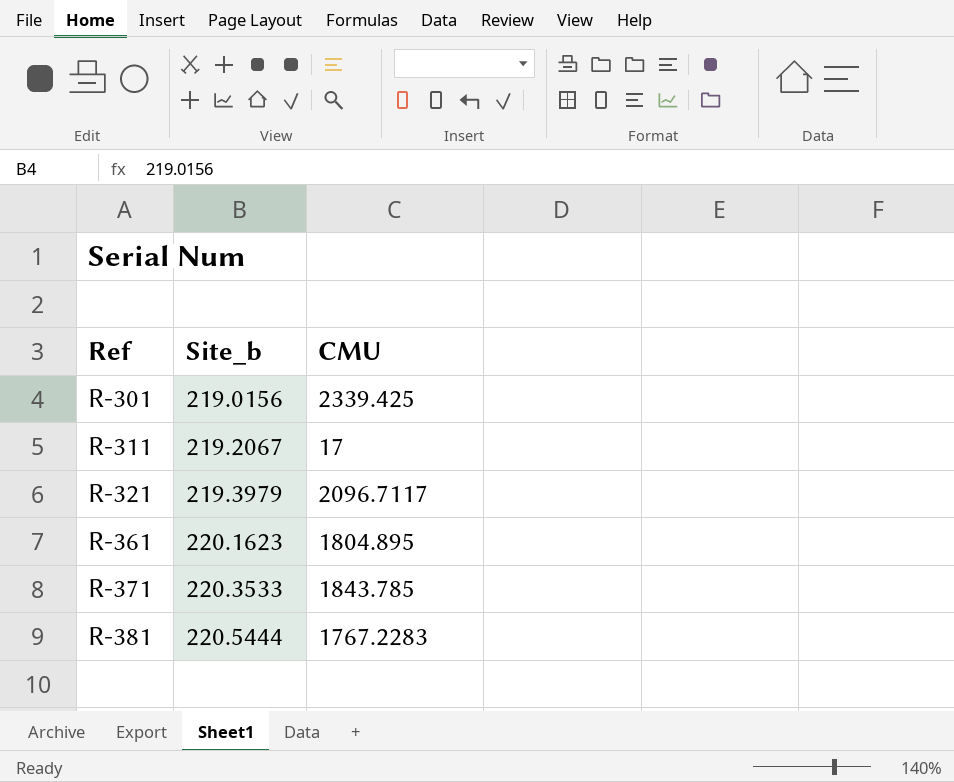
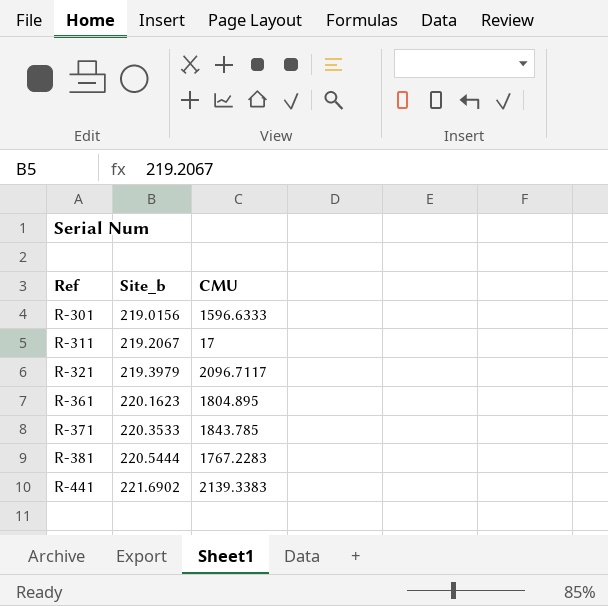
R-301 | CMU: 2339.425 -> 1596.6333
row R-441: none -> 221.6902 | 2139.3383

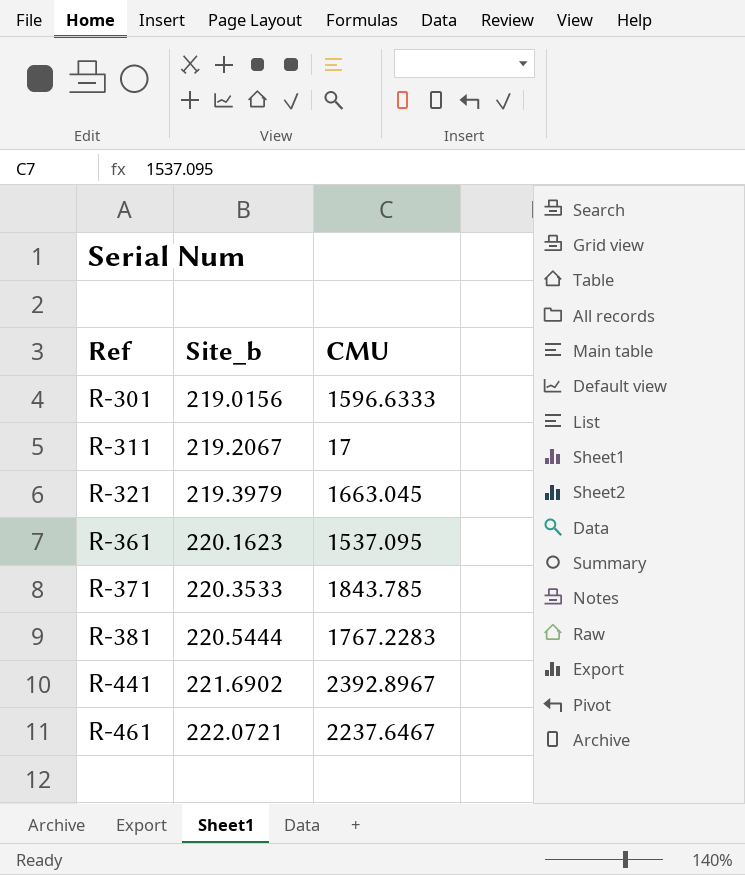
R-321 | CMU: 2096.7117 -> 1663.045
R-361 | CMU: 1804.895 -> 1537.095
R-441 | CMU: 2139.3383 -> 2392.8967
row R-461: none -> 222.0721 | 2237.6467

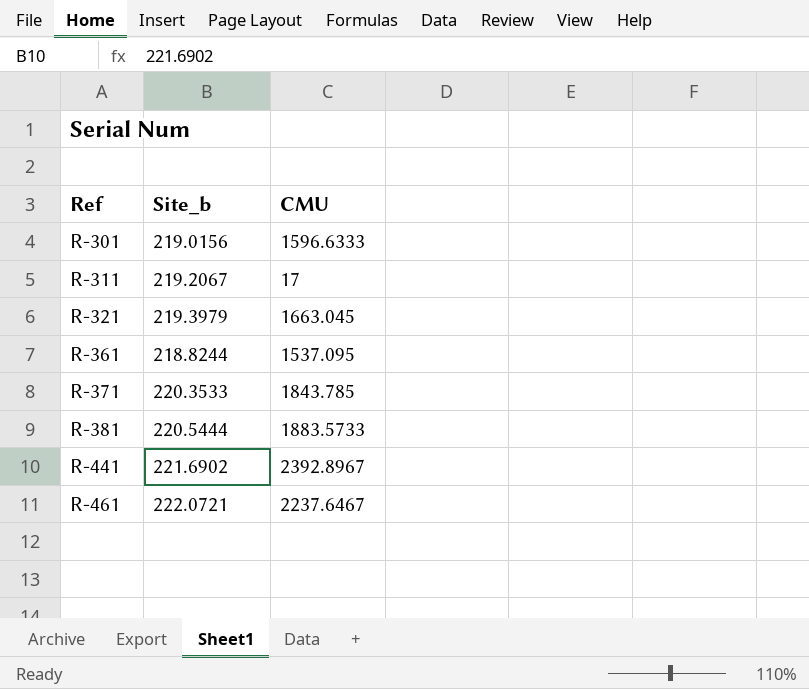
R-361 | Site_b: 220.1623 -> 218.8244
R-381 | CMU: 1767.2283 -> 1883.5733

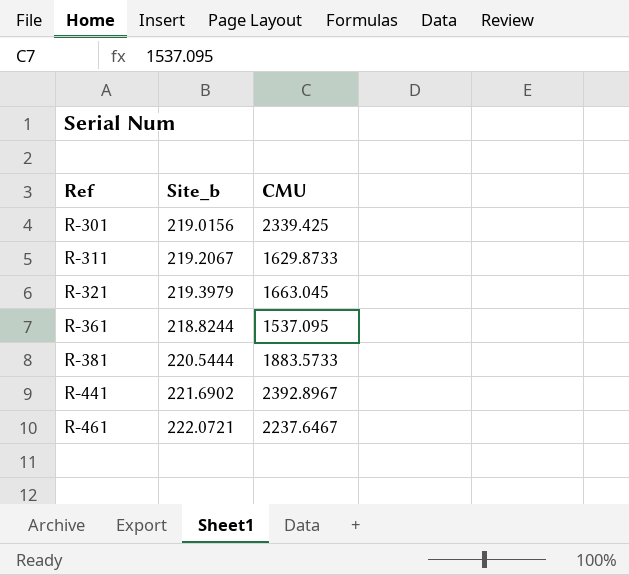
row R-371: 220.3533 | 1843.785 -> none
R-301 | CMU: 1596.6333 -> 2339.425
R-311 | CMU: 17 -> 1629.8733

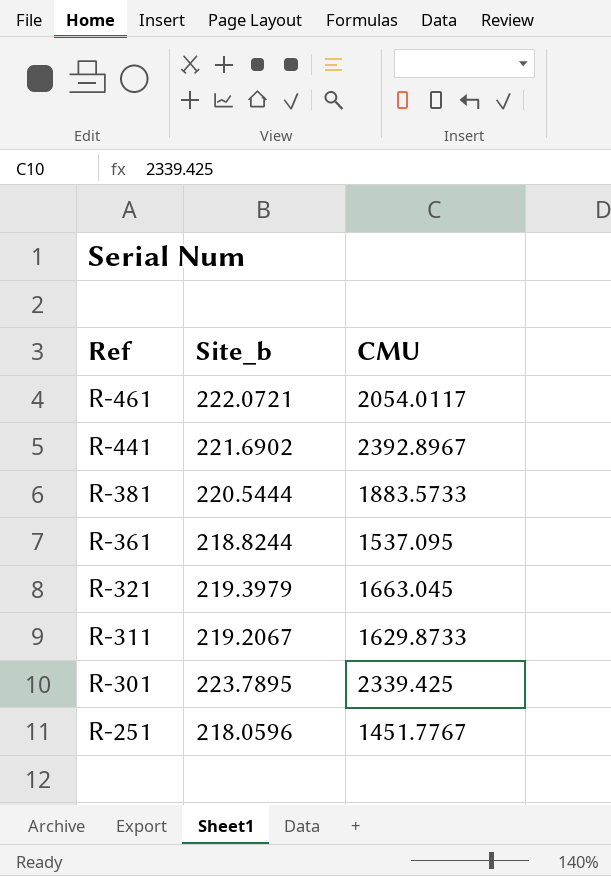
row order: Ref ascending -> Ref descending
R-461 | CMU: 2237.6467 -> 2054.0117
R-301 | Site_b: 219.0156 -> 223.7895
row R-251: none -> 218.0596 | 1451.7767

